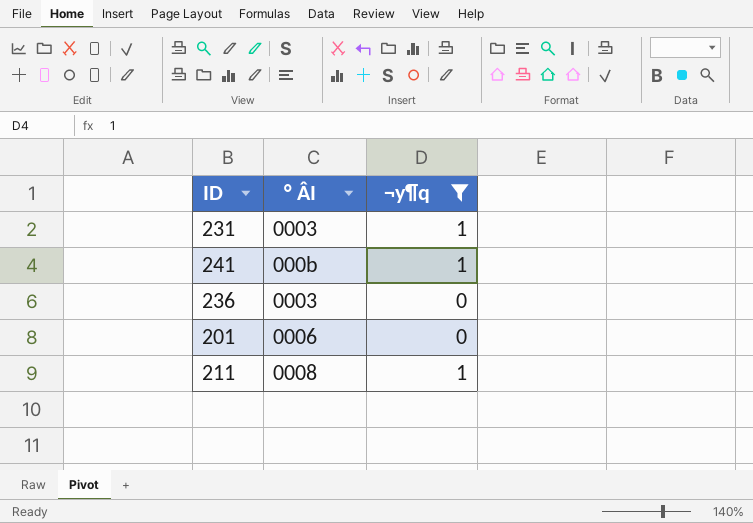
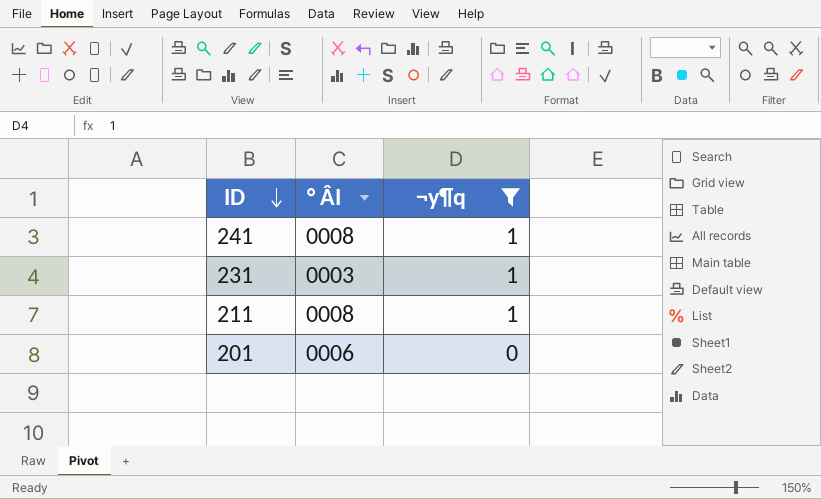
row order: none -> ID descending
row 236: 0003 | 0 -> none
241 | ° ÂI: 000b -> 0008

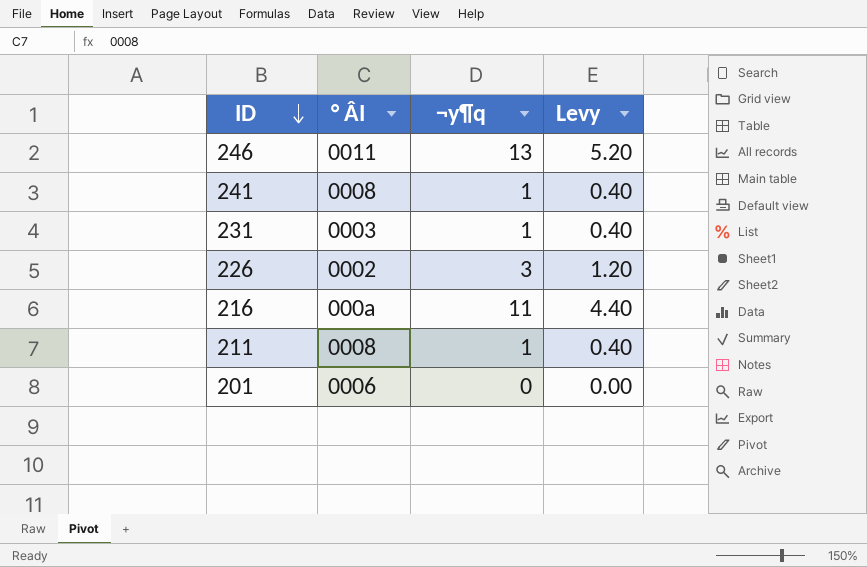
filter: ¬y¶q <= 1 -> none
column Levy | formula: none -> [¬y¶q] * 0.4

